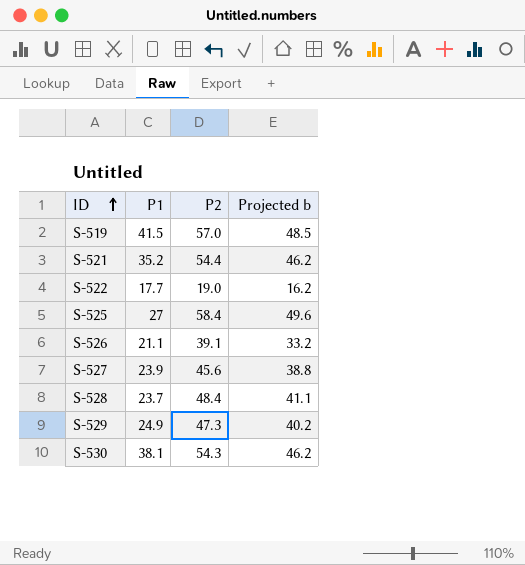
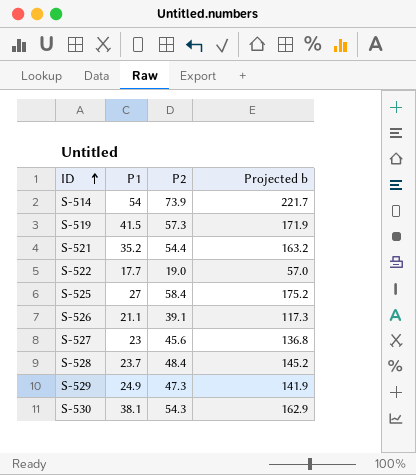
column Projected b | formula: [P2] * 0.85 -> [P2] * 3
row S-514: none -> 54 | 73.9 | 221.7
S-519 | P2: 57.0 -> 57.3
S-527 | P1: 23.9 -> 23

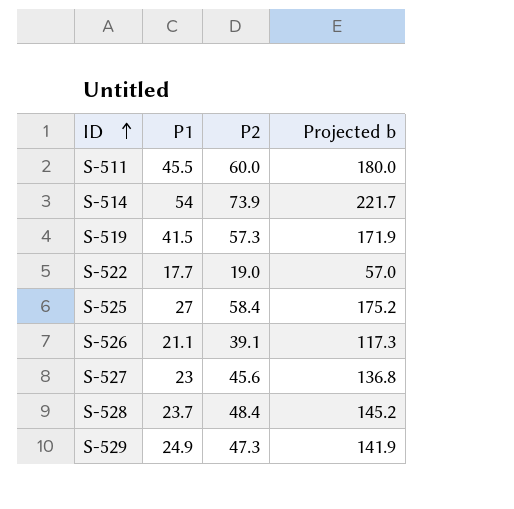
row S-521: 35.2 | 54.4 | 163.2 -> none
row S-530: 38.1 | 54.3 | 162.9 -> none
row S-511: none -> 45.5 | 60.0 | 180.0

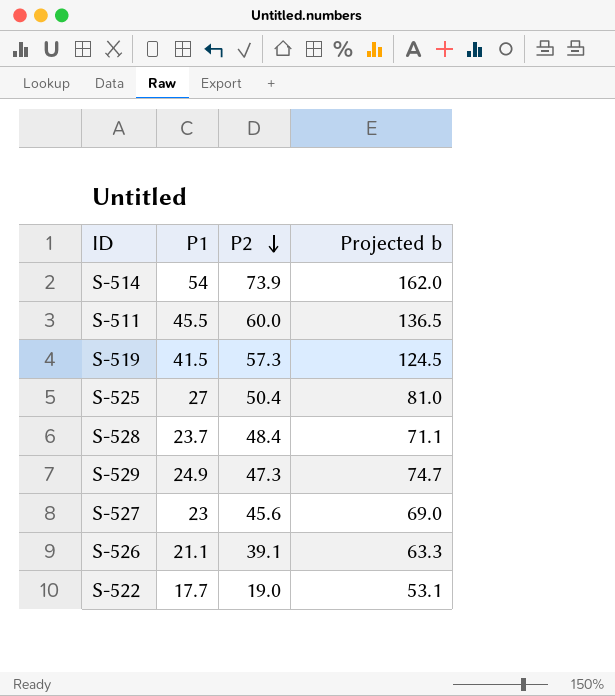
row order: ID ascending -> P2 descending
column Projected b | formula: [P2] * 3 -> [P1] * 3
S-525 | P2: 58.4 -> 50.4

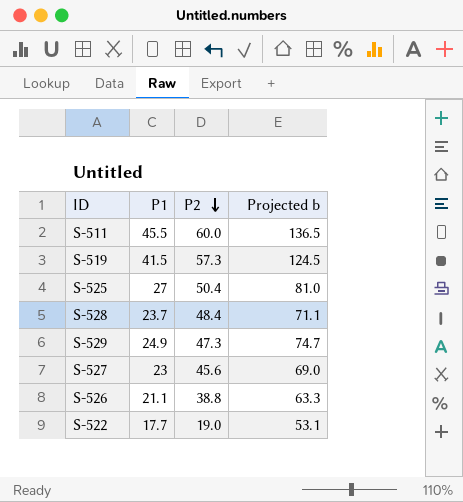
row S-514: 54 | 73.9 | 162.0 -> none
S-526 | P2: 39.1 -> 38.8

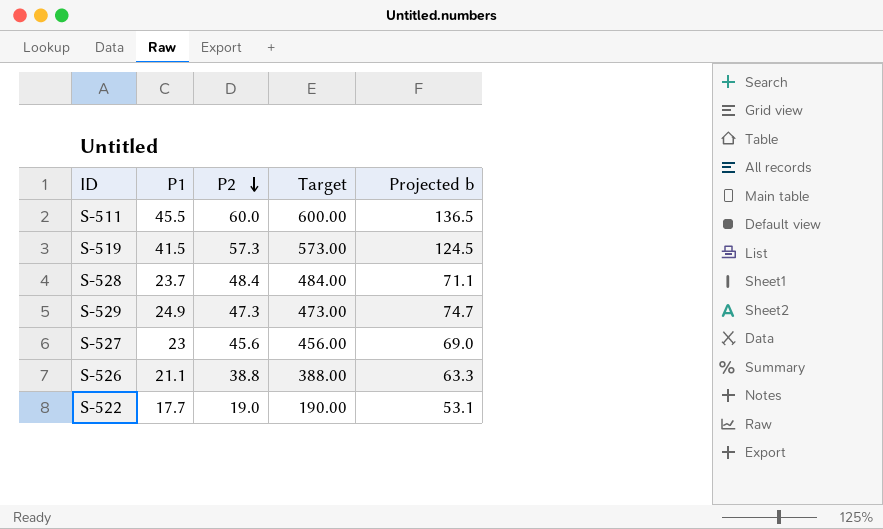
column Target | formula: none -> [P2] * 10
row S-525: 27 | 50.4 | 81.0 -> none

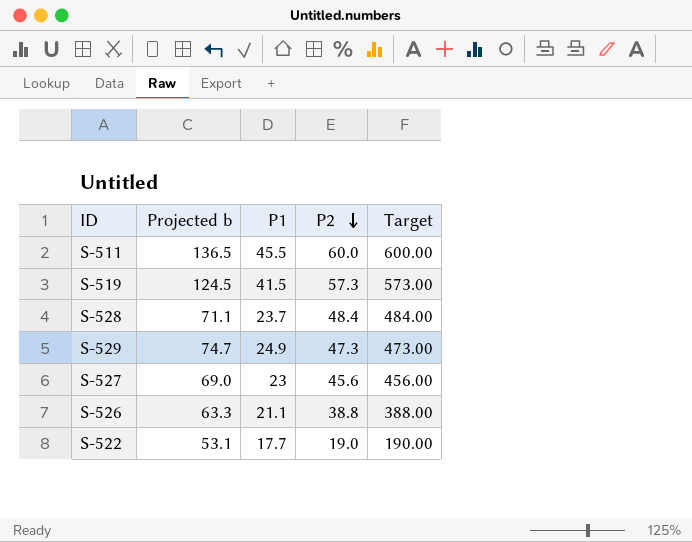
column Projected b | position: 5 -> 2

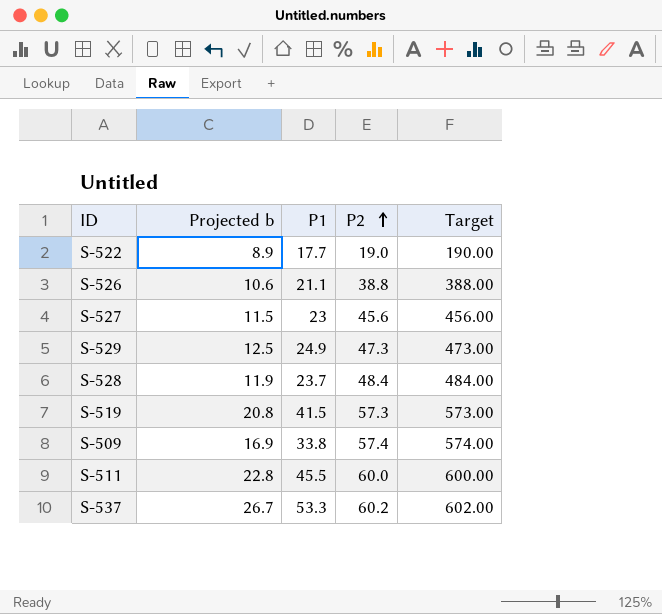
row order: P2 descending -> P2 ascending
column Projected b | formula: [P1] * 3 -> [P1] * 0.5
row S-509: none -> 16.9 | 33.8 | 57.4 | 574.00
row S-537: none -> 26.7 | 53.3 | 60.2 | 602.00

